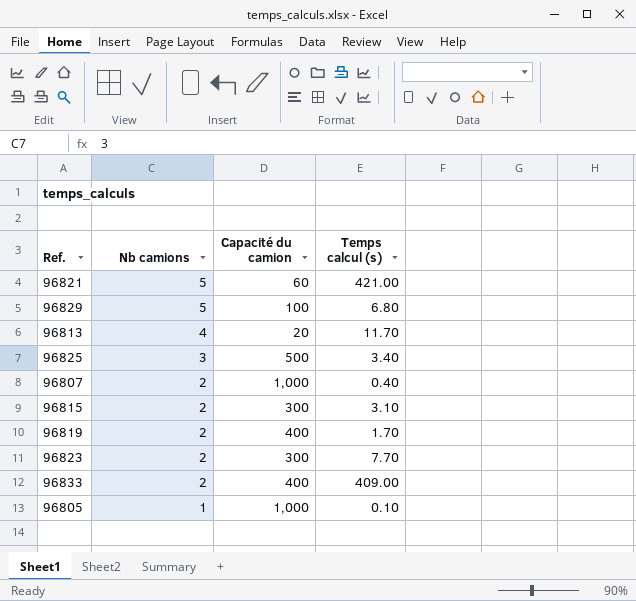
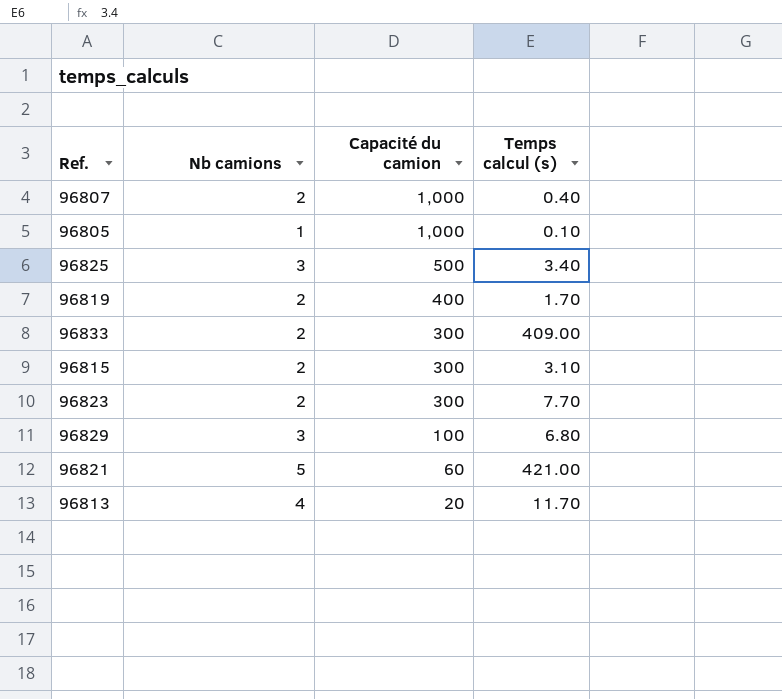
row order: Nb camions descending -> Capacité du camion descending
96833 | Capacité du camion: 400 -> 300
96829 | Nb camions: 5 -> 3

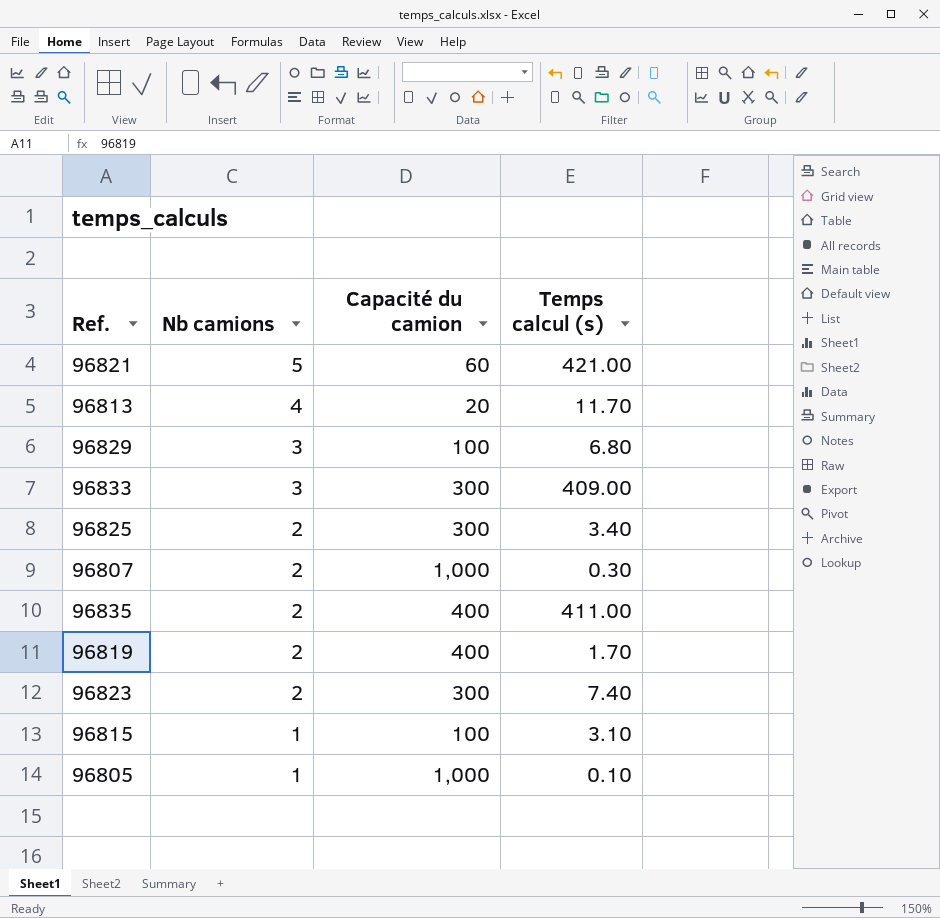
row order: Capacité du camion descending -> Nb camions descending
96833 | Nb camions: 2 -> 3
96825 | Nb camions: 3 -> 2
96825 | Capacité du camion: 500 -> 300
96807 | Temps calcul (s): 0.40 -> 0.30
row 96835: none -> 2 | 400 | 411.00
96823 | Temps calcul (s): 7.70 -> 7.40
96815 | Nb camions: 2 -> 1
96815 | Capacité du camion: 300 -> 100

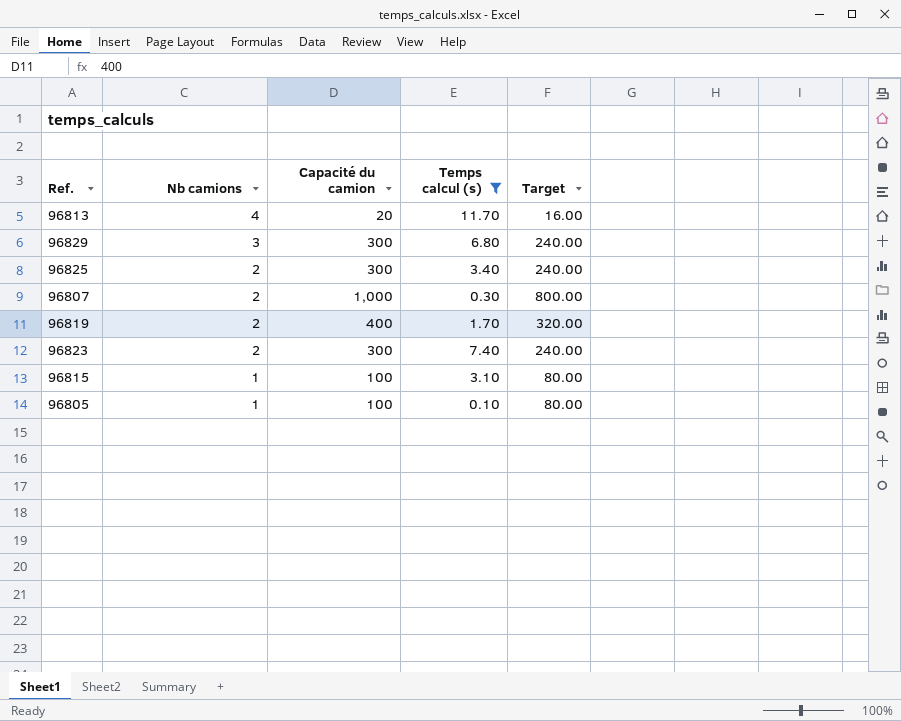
filter: none -> Temps calcul (s) <= 11.70
column Target | formula: none -> [Capacité du camion] * 0.8
96829 | Capacité du camion: 100 -> 300
96805 | Capacité du camion: 1,000 -> 100

